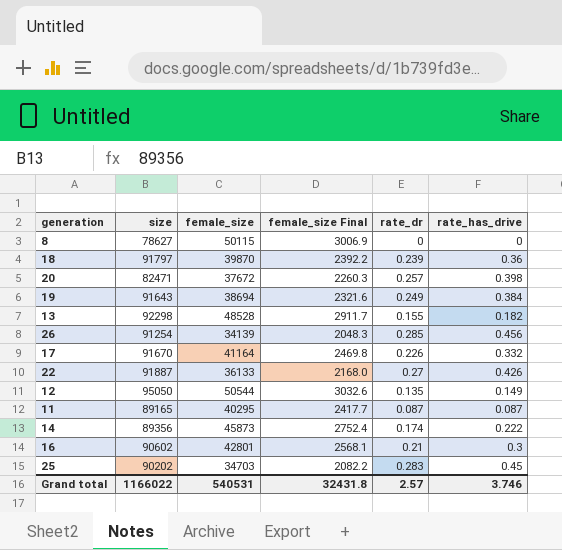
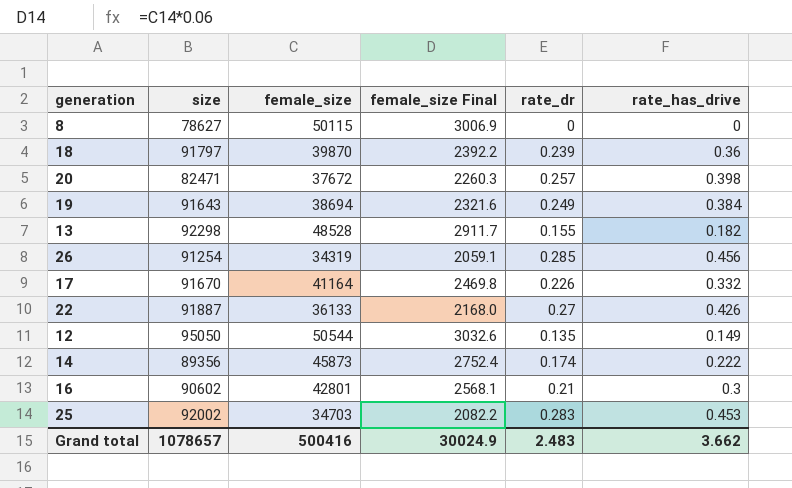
row 11: 89165 | 40295 | 2417.7 | 0.087 | 0.087 -> none
26 | female_size: 34139 -> 34319
26 | female_size Final: 2048.3 -> 2059.1
25 | size: 90202 -> 92002
25 | rate_has_drive: 0.45 -> 0.453
Grand total | size: 1166022 -> 1078657
Grand total | female_size: 540531 -> 500416
Grand total | female_size Final: 32431.8 -> 30024.9
Grand total | rate_dr: 2.57 -> 2.483
Grand total | rate_has_drive: 3.746 -> 3.662

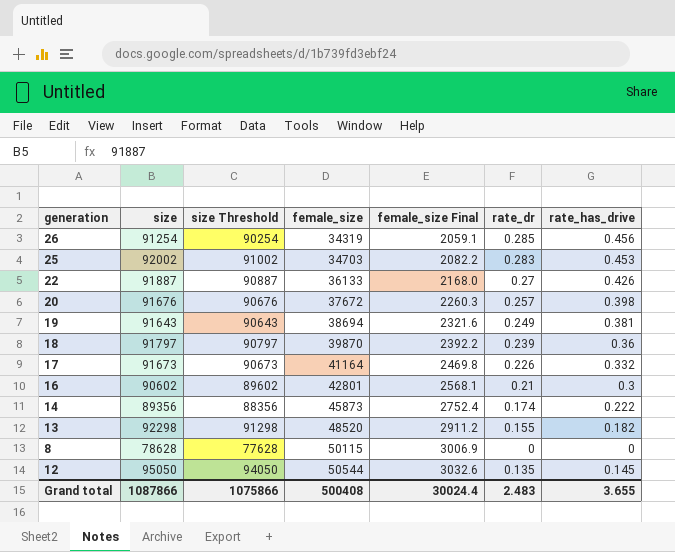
row order: none -> female_size ascending
column size Threshold | formula: none -> [size] - 1000
20 | size: 82471 -> 91676
19 | rate_has_drive: 0.384 -> 0.381
17 | size: 91670 -> 91673
13 | female_size: 48528 -> 48520
13 | female_size Final: 2911.7 -> 2911.2
8 | size: 78627 -> 78628
12 | rate_has_drive: 0.149 -> 0.145
Grand total | size: 1078657 -> 1087866
Grand total | female_size: 500416 -> 500408
Grand total | female_size Final: 30024.9 -> 30024.4
Grand total | rate_has_drive: 3.662 -> 3.655

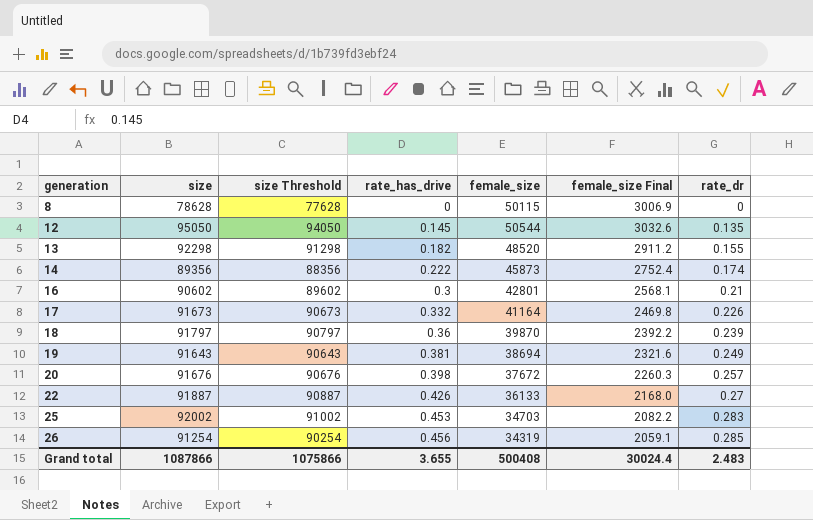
row order: female_size ascending -> generation ascending
column rate_has_drive | position: 7 -> 4

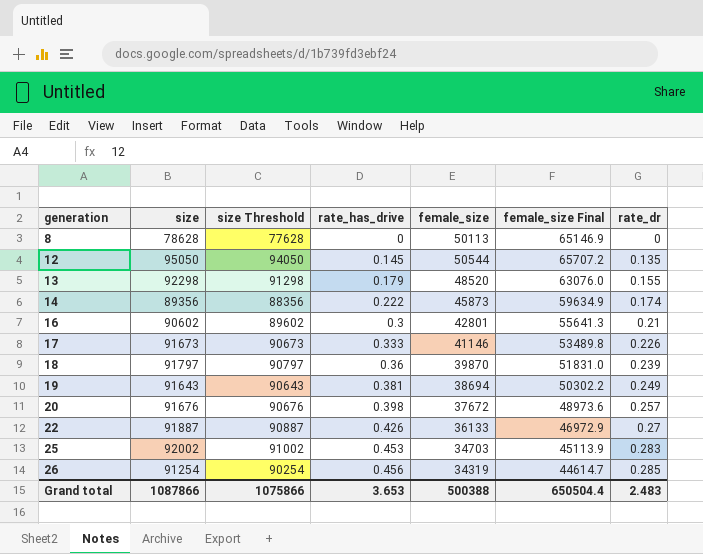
column female_size Final | formula: [female_size] * 0.06 -> [female_size] * 1.3
8 | female_size: 50115 -> 50113
13 | rate_has_drive: 0.182 -> 0.179
17 | rate_has_drive: 0.332 -> 0.333
17 | female_size: 41164 -> 41146
Grand total | rate_has_drive: 3.655 -> 3.653
Grand total | female_size: 500408 -> 500388
Grand total | female_size Final: 30024.4 -> 650504.4

